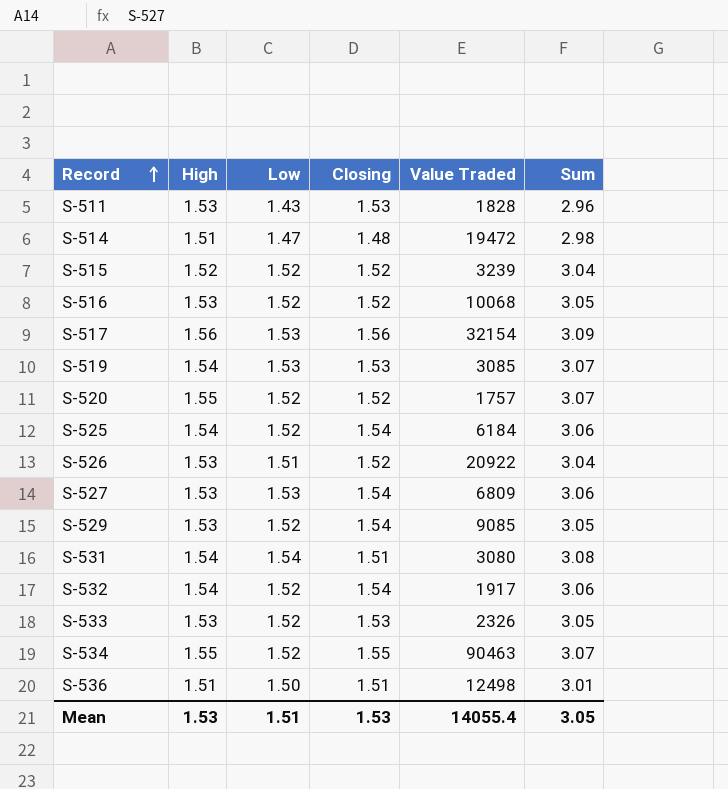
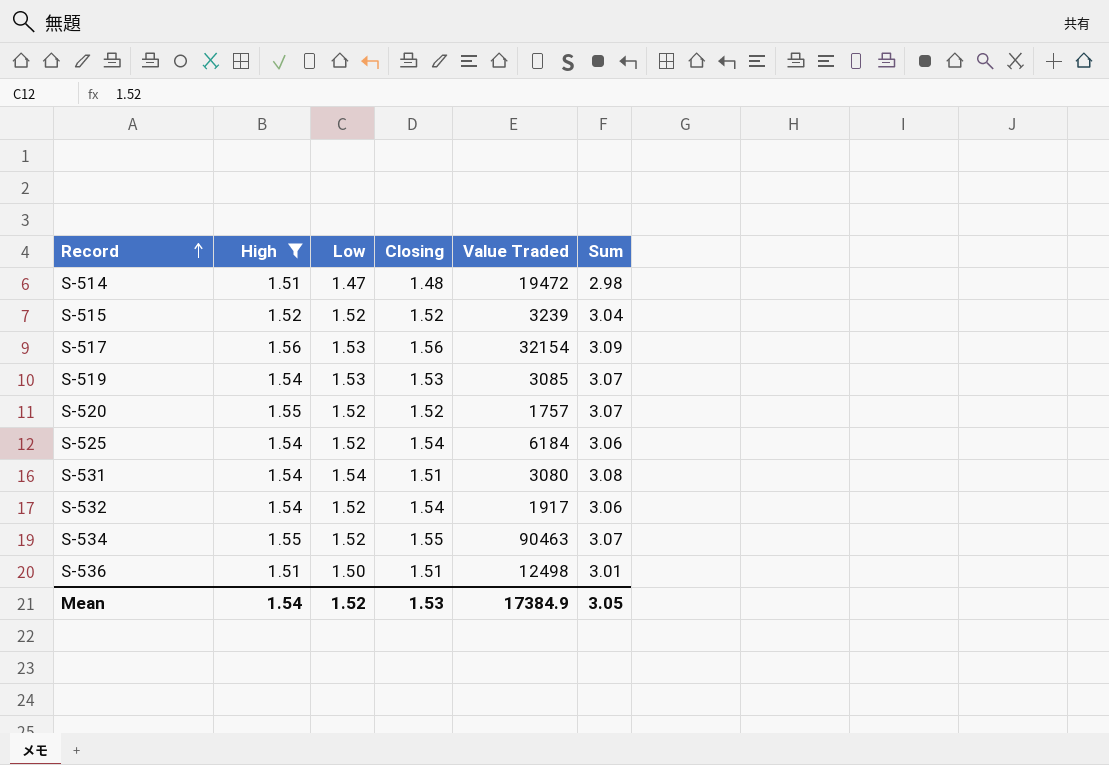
filter: none -> High != 1.53
Mean | High: 1.53 -> 1.54
Mean | Low: 1.51 -> 1.52
Mean | Value Traded: 14055.4 -> 17384.9

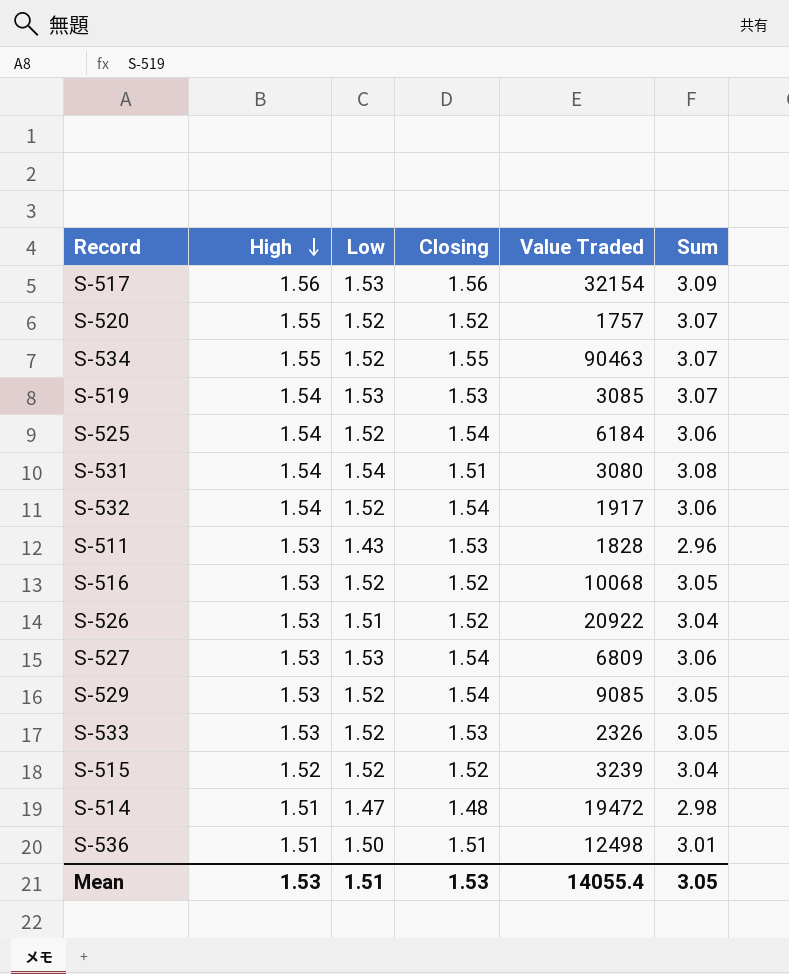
filter: High != 1.53 -> none
row order: Record ascending -> High descending
Mean | High: 1.54 -> 1.53
Mean | Low: 1.52 -> 1.51
Mean | Value Traded: 17384.9 -> 14055.4

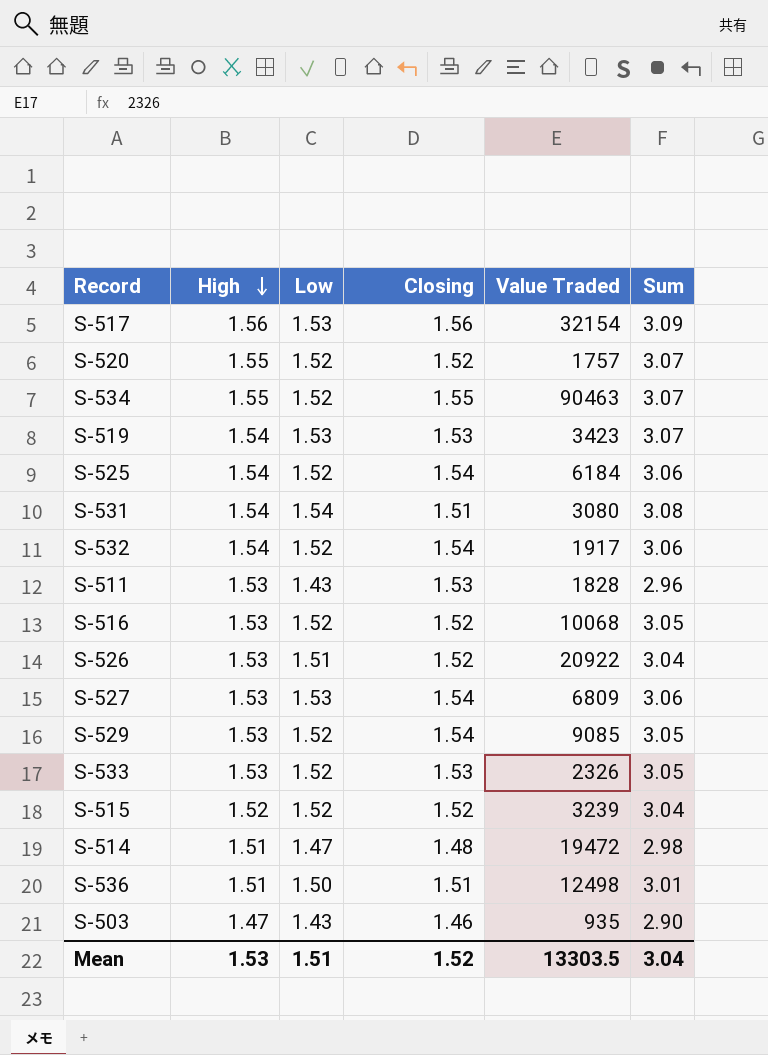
S-519 | Value Traded: 3085 -> 3423
row S-503: none -> 1.47 | 1.43 | 1.46 | 935 | 2.90
Mean | Closing: 1.53 -> 1.52
Mean | Value Traded: 14055.4 -> 13303.5
Mean | Sum: 3.05 -> 3.04

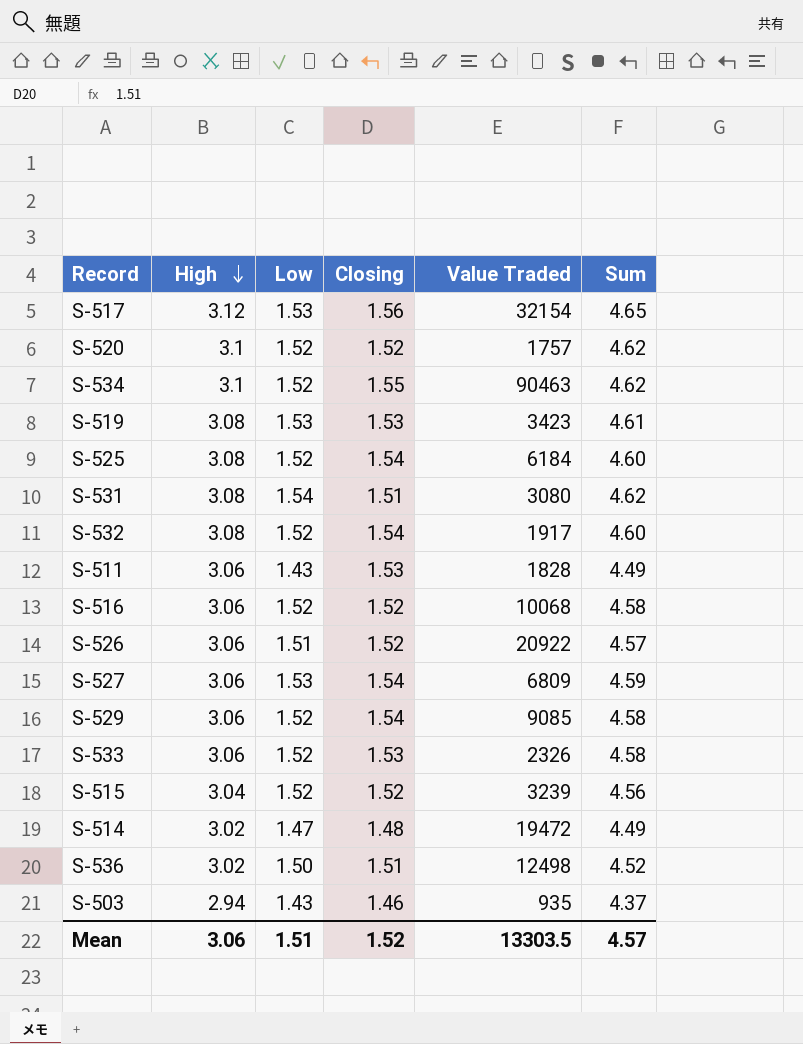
S-517 | High: 1.56 -> 3.12
S-517 | Sum: 3.09 -> 4.65
S-520 | High: 1.55 -> 3.1
S-520 | Sum: 3.07 -> 4.62
S-534 | High: 1.55 -> 3.1
S-534 | Sum: 3.07 -> 4.62
S-519 | High: 1.54 -> 3.08
S-519 | Sum: 3.07 -> 4.61
S-525 | High: 1.54 -> 3.08
S-525 | Sum: 3.06 -> 4.60
S-531 | High: 1.54 -> 3.08
S-531 | Sum: 3.08 -> 4.62
S-532 | High: 1.54 -> 3.08
S-532 | Sum: 3.06 -> 4.60
S-511 | High: 1.53 -> 3.06
S-511 | Sum: 2.96 -> 4.49
S-516 | High: 1.53 -> 3.06
S-516 | Sum: 3.05 -> 4.58
S-526 | High: 1.53 -> 3.06
S-526 | Sum: 3.04 -> 4.57
S-527 | High: 1.53 -> 3.06
S-527 | Sum: 3.06 -> 4.59
S-529 | High: 1.53 -> 3.06
S-529 | Sum: 3.05 -> 4.58
S-533 | High: 1.53 -> 3.06
S-533 | Sum: 3.05 -> 4.58
S-515 | High: 1.52 -> 3.04
S-515 | Sum: 3.04 -> 4.56
S-514 | High: 1.51 -> 3.02
S-514 | Sum: 2.98 -> 4.49
S-536 | High: 1.51 -> 3.02
S-536 | Sum: 3.01 -> 4.52
S-503 | High: 1.47 -> 2.94
S-503 | Sum: 2.90 -> 4.37
Mean | High: 1.53 -> 3.06
Mean | Sum: 3.04 -> 4.57

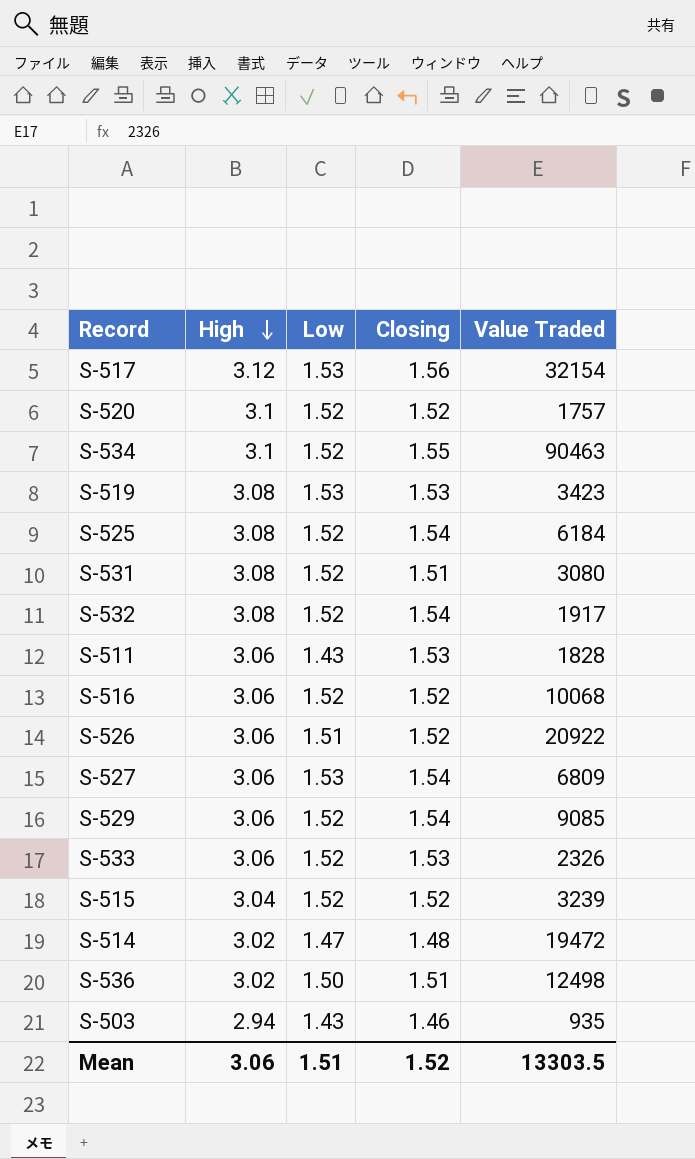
column Sum | formula: [High] + [Low] -> none
S-531 | Low: 1.54 -> 1.52

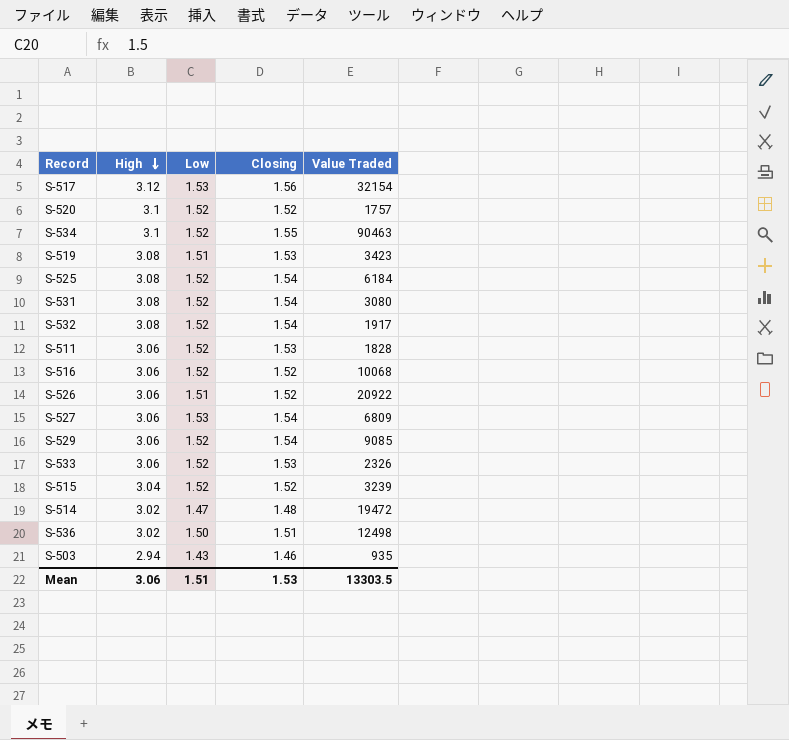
S-519 | Low: 1.53 -> 1.51
S-531 | Closing: 1.51 -> 1.54
S-511 | Low: 1.43 -> 1.52
Mean | Closing: 1.52 -> 1.53

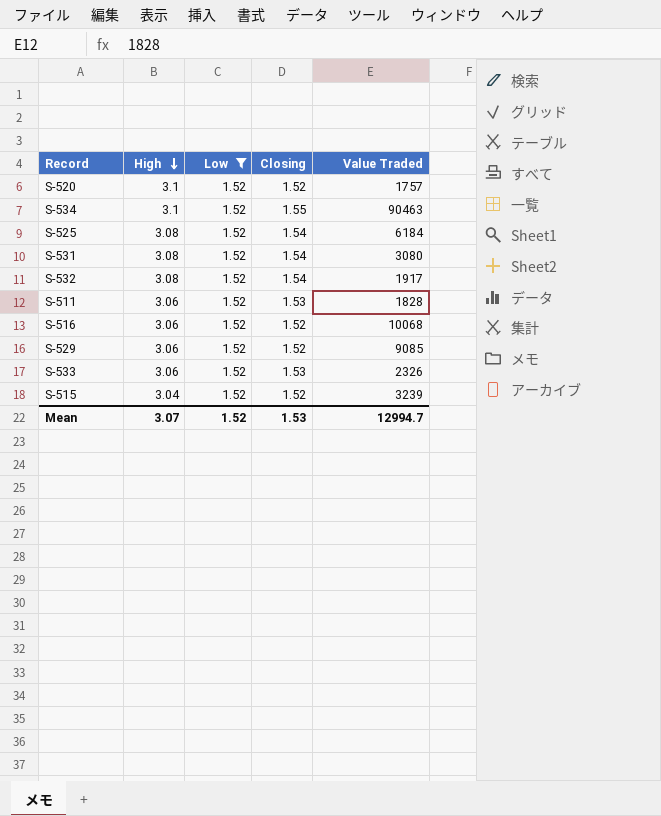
filter: none -> Low = 1.52
S-529 | Closing: 1.54 -> 1.52
Mean | High: 3.06 -> 3.07
Mean | Low: 1.51 -> 1.52
Mean | Value Traded: 13303.5 -> 12994.7

